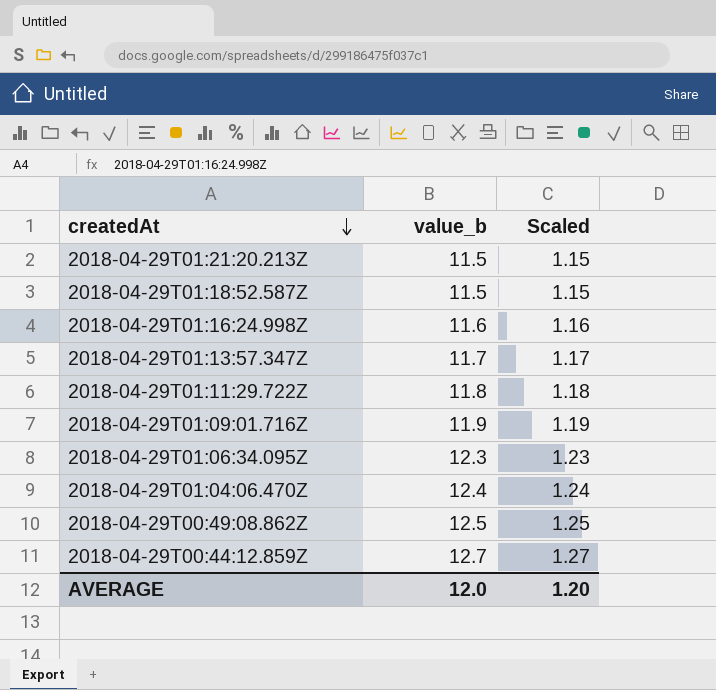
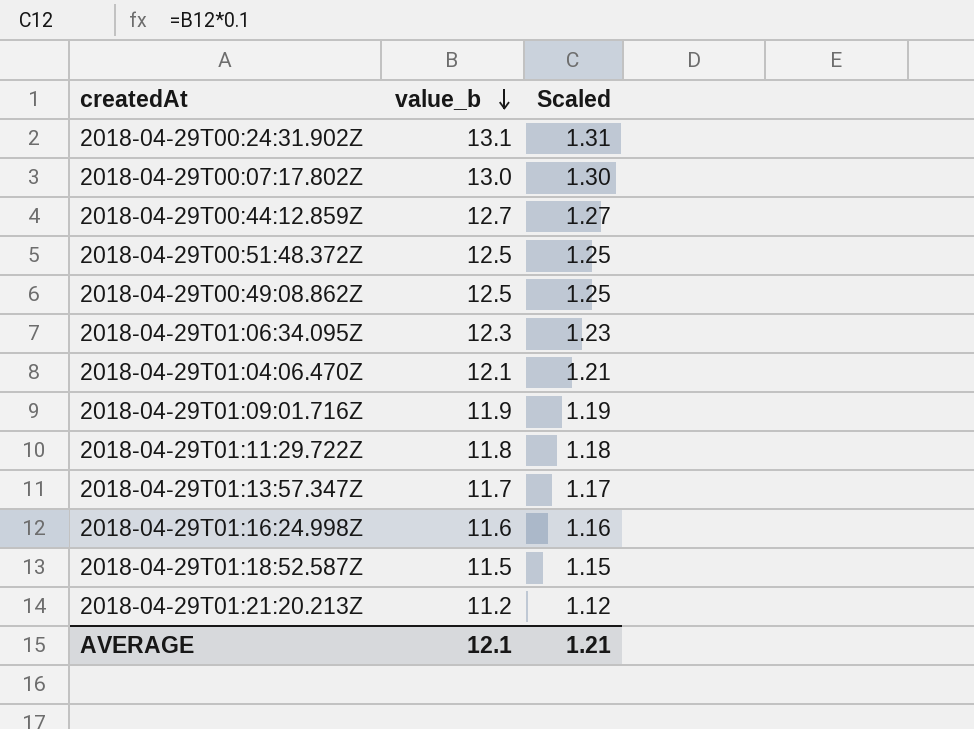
row order: createdAt descending -> value_b descending
row 2018-04-29T00:24:31.902Z: none -> 13.1 | 1.31
row 2018-04-29T00:07:17.802Z: none -> 13.0 | 1.30
row 2018-04-29T00:51:48.372Z: none -> 12.5 | 1.25
2018-04-29T01:04:06.470Z | value_b: 12.4 -> 12.1
2018-04-29T01:04:06.470Z | Scaled: 1.24 -> 1.21
2018-04-29T01:21:20.213Z | value_b: 11.5 -> 11.2
2018-04-29T01:21:20.213Z | Scaled: 1.15 -> 1.12
AVERAGE | value_b: 12.0 -> 12.1
AVERAGE | Scaled: 1.20 -> 1.21

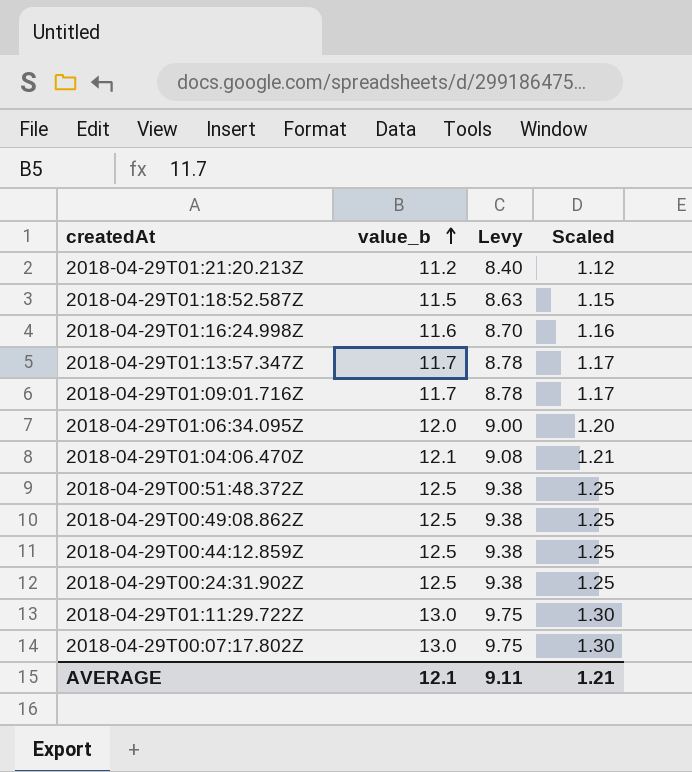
row order: value_b descending -> value_b ascending
column Levy | formula: none -> [value_b] * 0.75
2018-04-29T01:09:01.716Z | value_b: 11.9 -> 11.7
2018-04-29T01:09:01.716Z | Scaled: 1.19 -> 1.17
2018-04-29T01:06:34.095Z | value_b: 12.3 -> 12.0
2018-04-29T01:06:34.095Z | Scaled: 1.23 -> 1.20
2018-04-29T00:44:12.859Z | value_b: 12.7 -> 12.5
2018-04-29T00:44:12.859Z | Scaled: 1.27 -> 1.25
2018-04-29T00:24:31.902Z | value_b: 13.1 -> 12.5
2018-04-29T00:24:31.902Z | Scaled: 1.31 -> 1.25
2018-04-29T01:11:29.722Z | value_b: 11.8 -> 13.0
2018-04-29T01:11:29.722Z | Scaled: 1.18 -> 1.30

